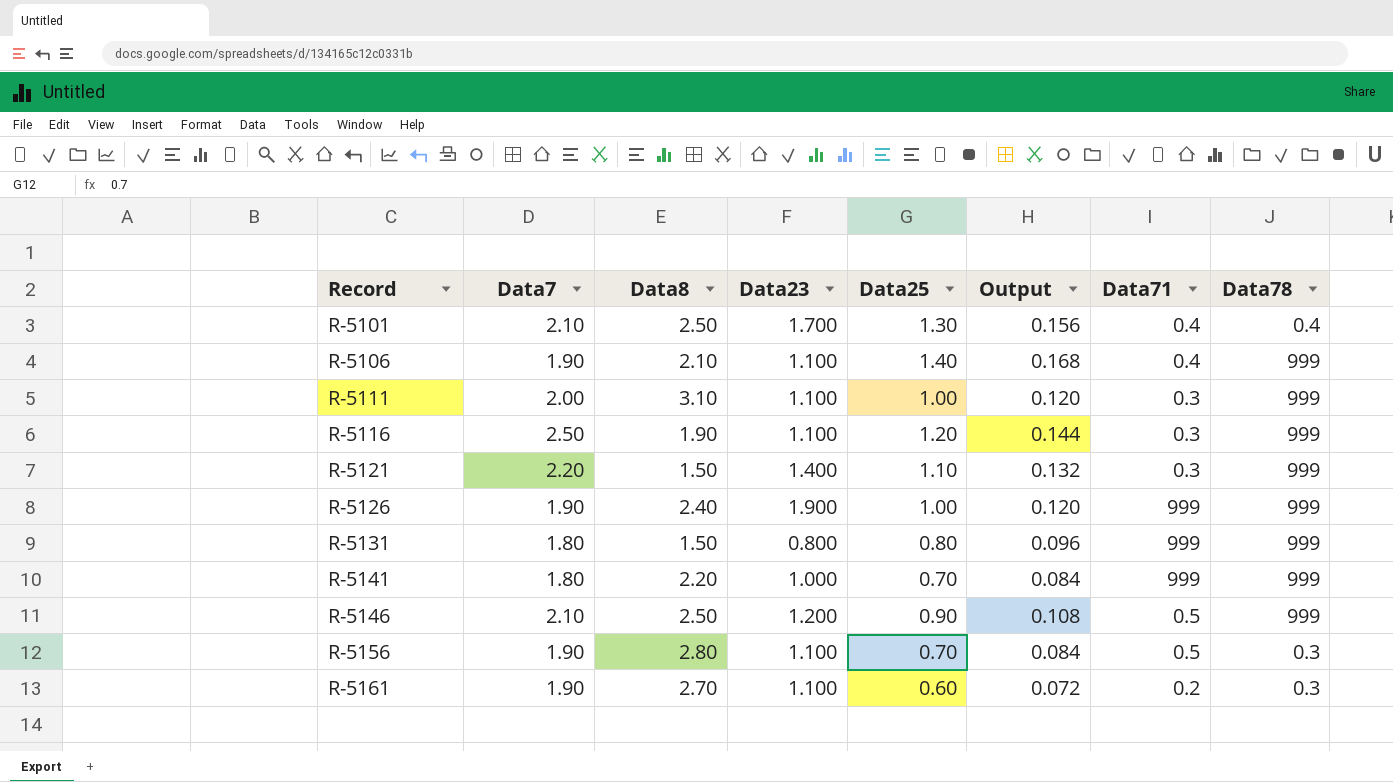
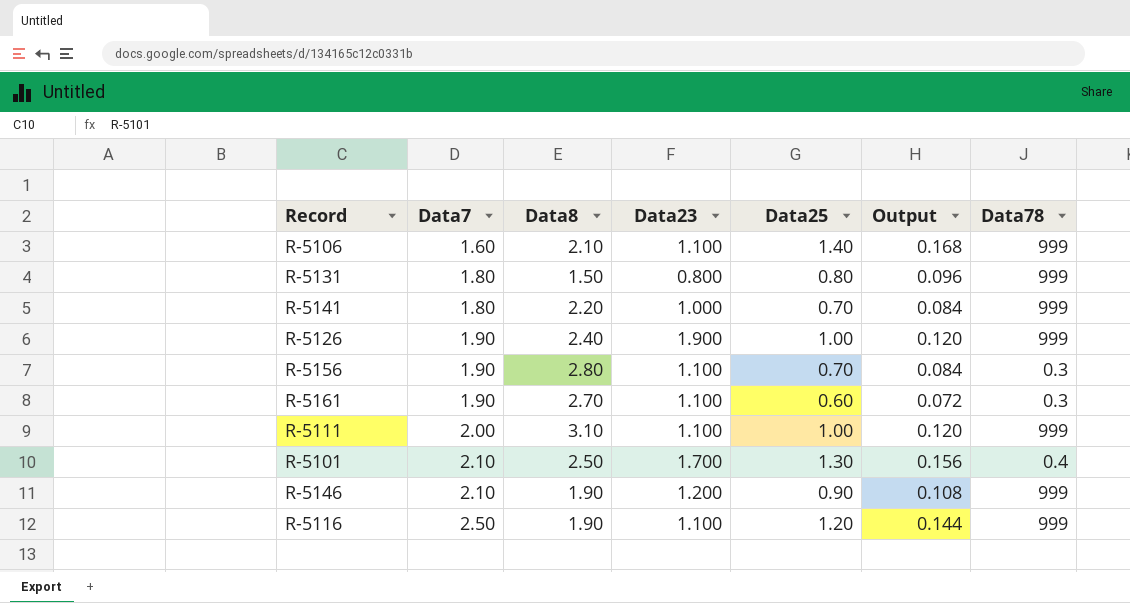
row order: Record ascending -> Data7 ascending
column Data71 | position: 7 -> none
row R-5121: 2.20 | 1.50 | 1.400 | 1.10 | 0.132 | 0.3 | 999 -> none
R-5106 | Data7: 1.90 -> 1.60
R-5146 | Data8: 2.50 -> 1.90

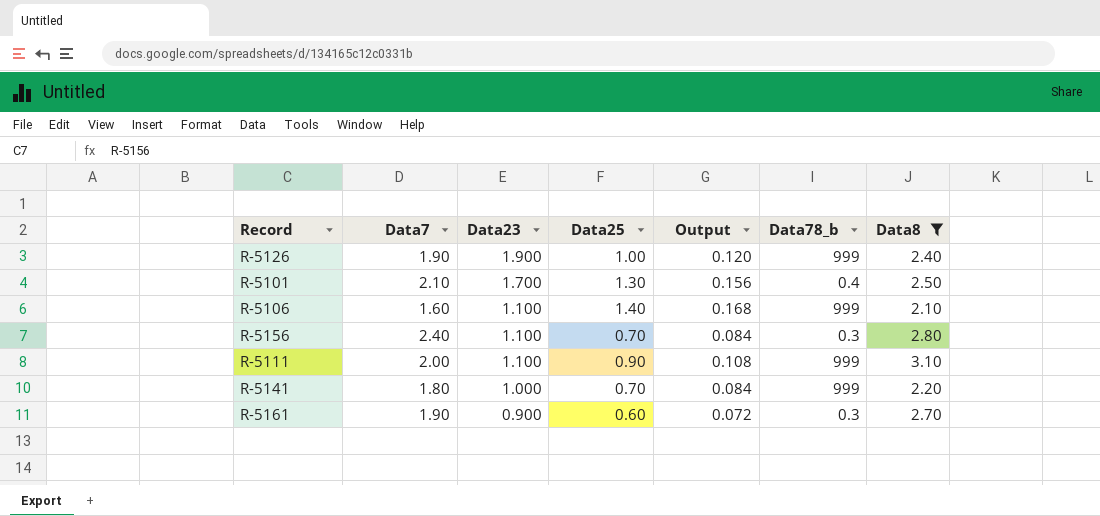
filter: none -> Data8 >= 2.10
row order: Data7 ascending -> Data23 descending
column name: Data78 -> Data78_b
column Data8 | position: 3 -> 7
R-5156 | Data7: 1.90 -> 2.40
R-5111 | Data25: 1.00 -> 0.90
R-5111 | Output: 0.120 -> 0.108
R-5161 | Data23: 1.100 -> 0.900

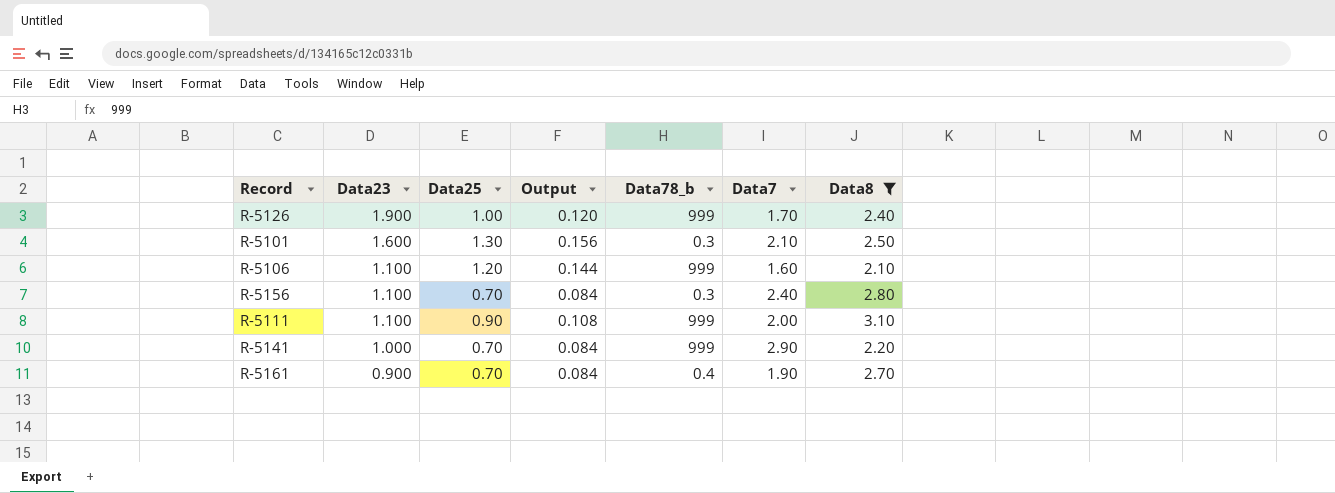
column Data7 | position: 2 -> 6
R-5126 | Data7: 1.90 -> 1.70
R-5101 | Data23: 1.700 -> 1.600
R-5101 | Data78_b: 0.4 -> 0.3
R-5106 | Data25: 1.40 -> 1.20
R-5106 | Output: 0.168 -> 0.144
R-5141 | Data7: 1.80 -> 2.90
R-5161 | Data25: 0.60 -> 0.70
R-5161 | Output: 0.072 -> 0.084
R-5161 | Data78_b: 0.3 -> 0.4

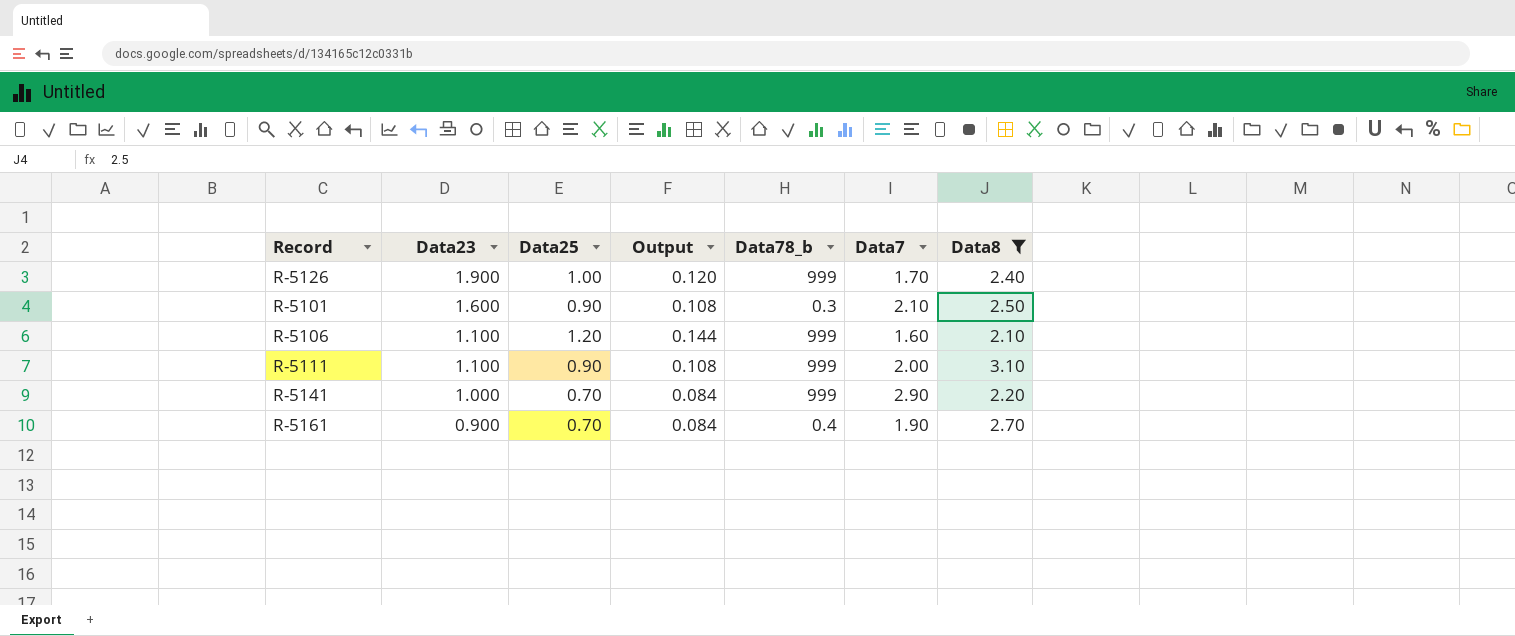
row R-5156: 1.100 | 0.70 | 0.084 | 0.3 | 2.40 | 2.80 -> none
R-5101 | Data25: 1.30 -> 0.90
R-5101 | Output: 0.156 -> 0.108

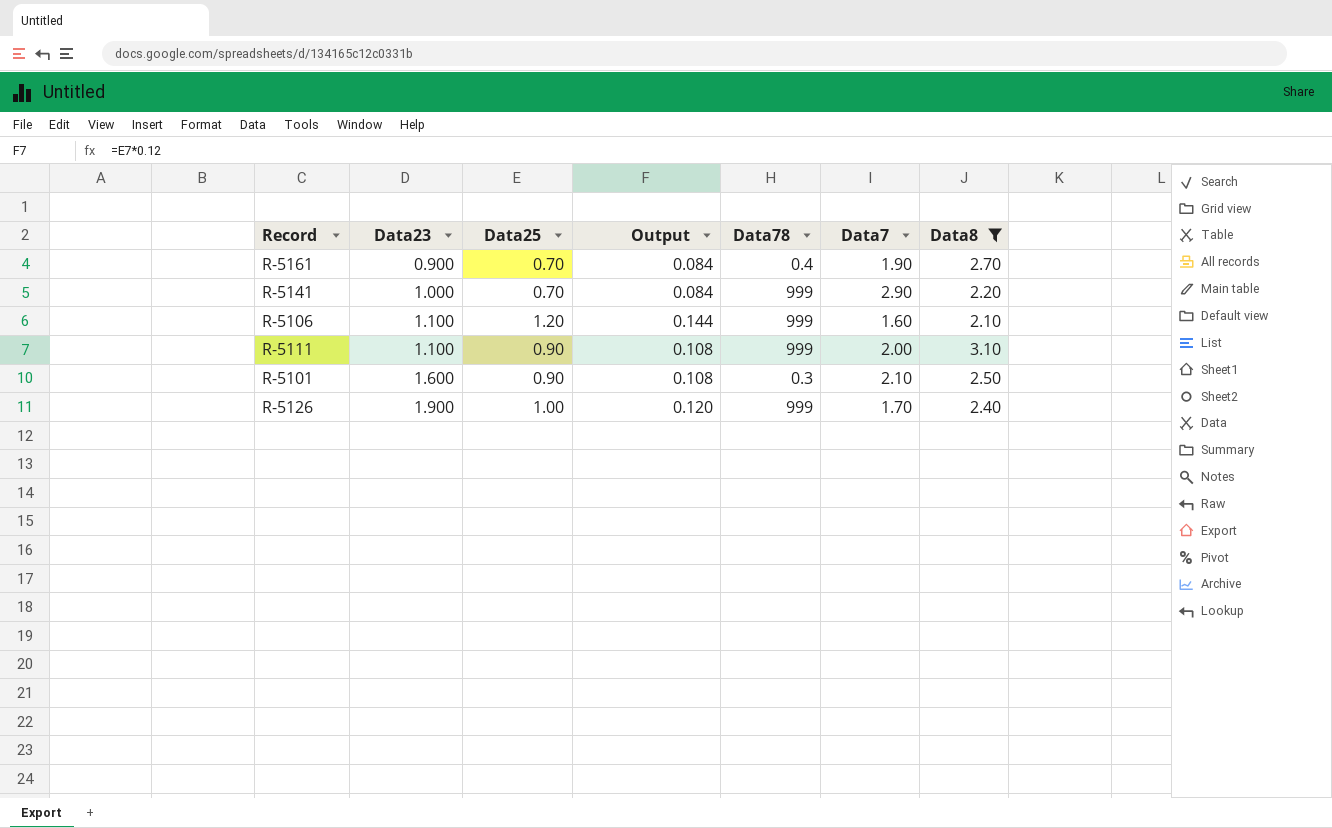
row order: Data23 descending -> Data23 ascending
column name: Data78_b -> Data78

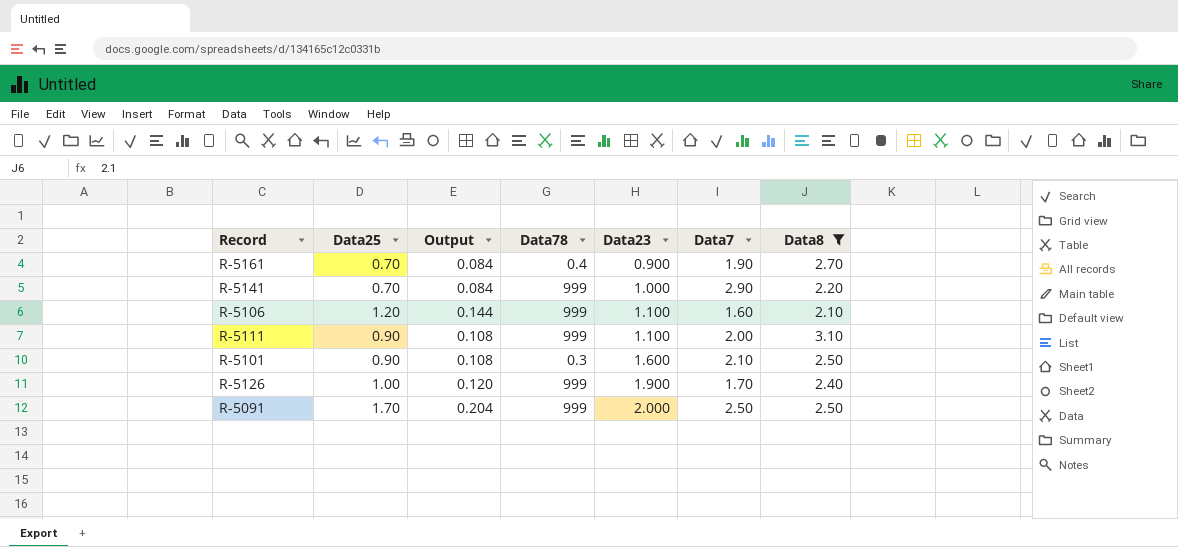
column Data23 | position: 2 -> 5
row R-5091: none -> 1.70 | 0.204 | 999 | 2.000 | 2.50 | 2.50

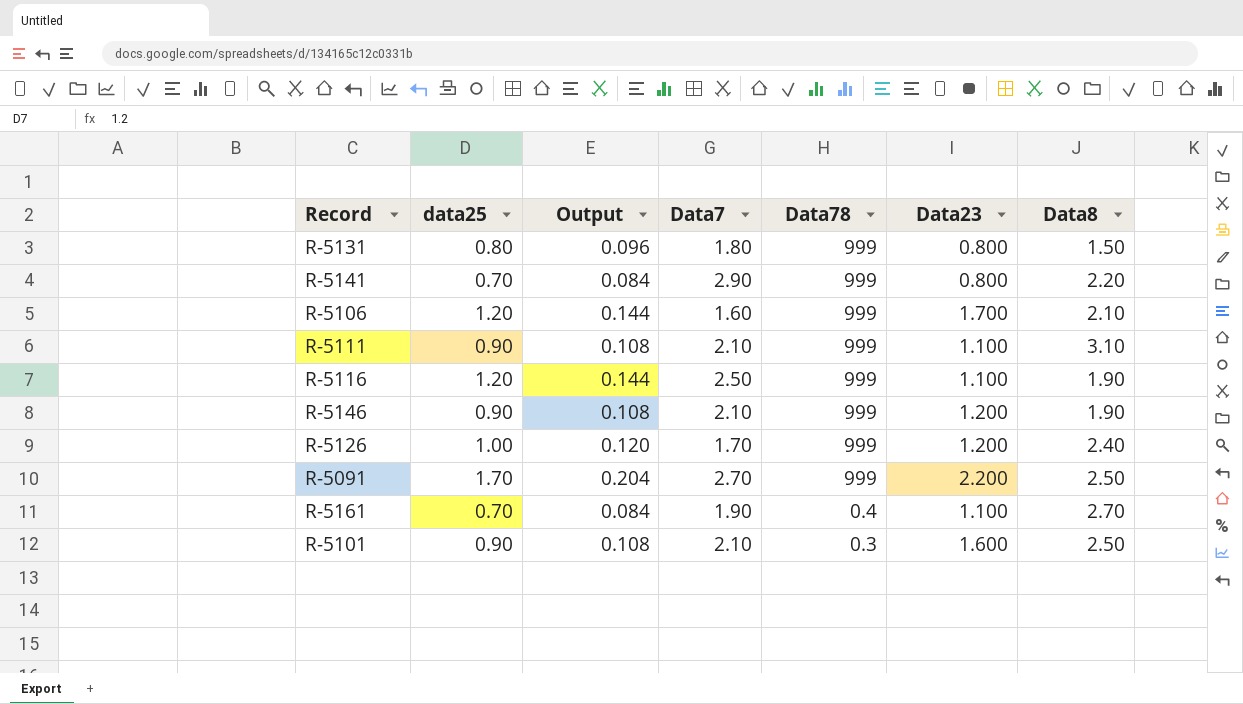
filter: Data8 >= 2.10 -> none
row order: Data23 ascending -> Data78 descending
column name: Data25 -> data25
column Data7 | position: 6 -> 4
R-5141 | Data23: 1.000 -> 0.800
R-5106 | Data23: 1.100 -> 1.700
R-5111 | Data7: 2.00 -> 2.10
R-5126 | Data23: 1.900 -> 1.200
R-5091 | Data7: 2.50 -> 2.70
R-5091 | Data23: 2.000 -> 2.200
R-5161 | Data23: 0.900 -> 1.100

